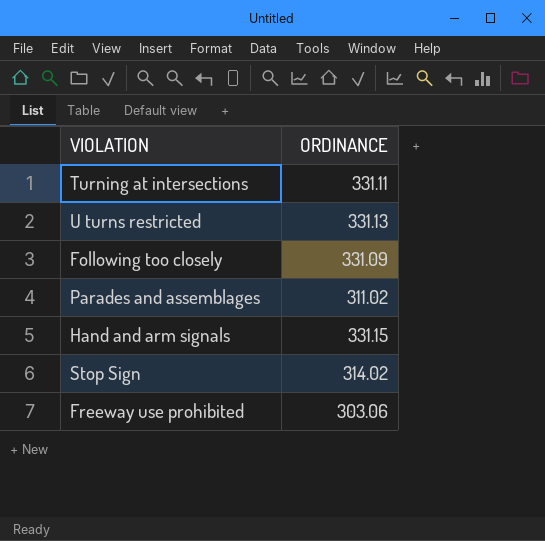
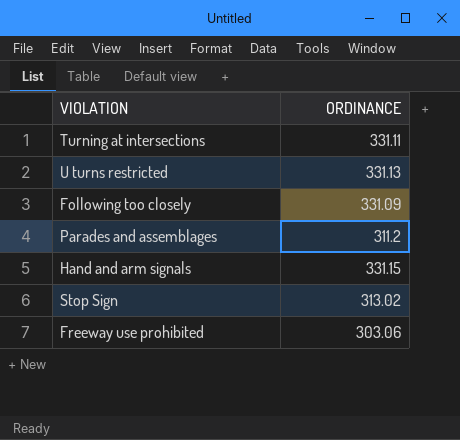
Parades and assemblages | ORDINANCE: 311.02 -> 311.2
Stop Sign | ORDINANCE: 314.02 -> 313.02

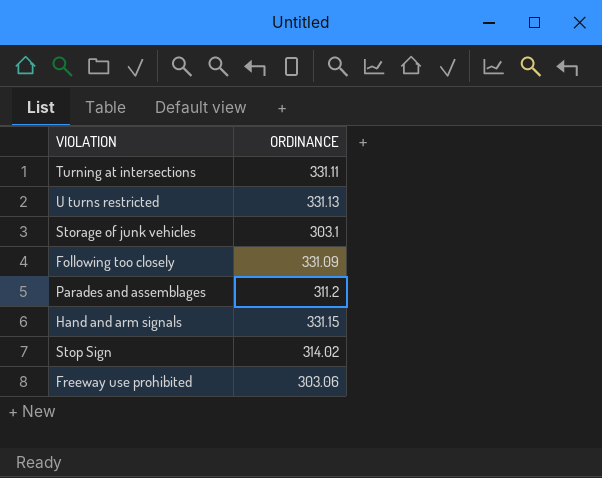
row Storage of junk vehicles: none -> 303.1
Stop Sign | ORDINANCE: 313.02 -> 314.02

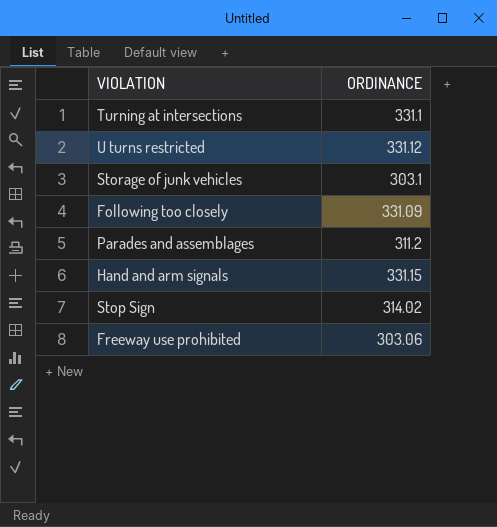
Turning at intersections | ORDINANCE: 331.11 -> 331.1
U turns restricted | ORDINANCE: 331.13 -> 331.12

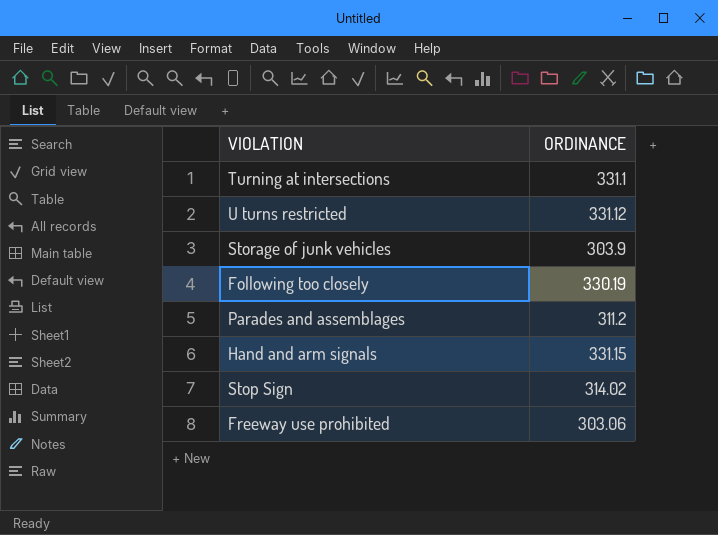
Storage of junk vehicles | ORDINANCE: 303.1 -> 303.9
Following too closely | ORDINANCE: 331.09 -> 330.19

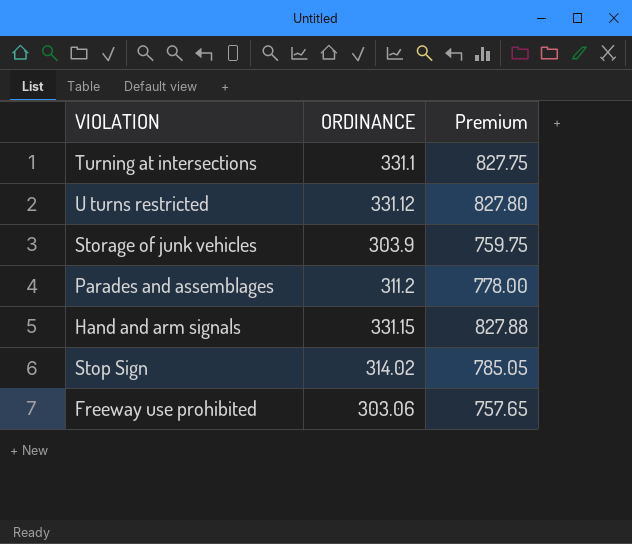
column Premium | formula: none -> [ORDINANCE] * 2.5
row Following too closely: 330.19 -> none

